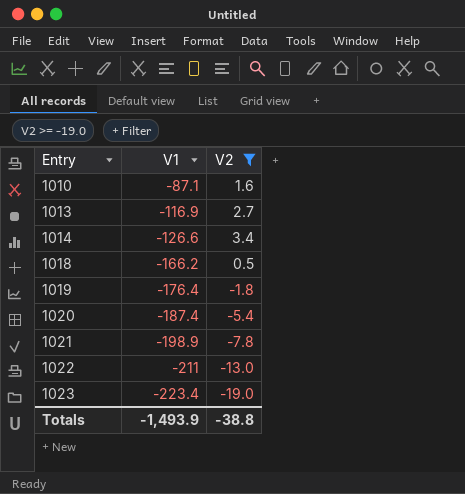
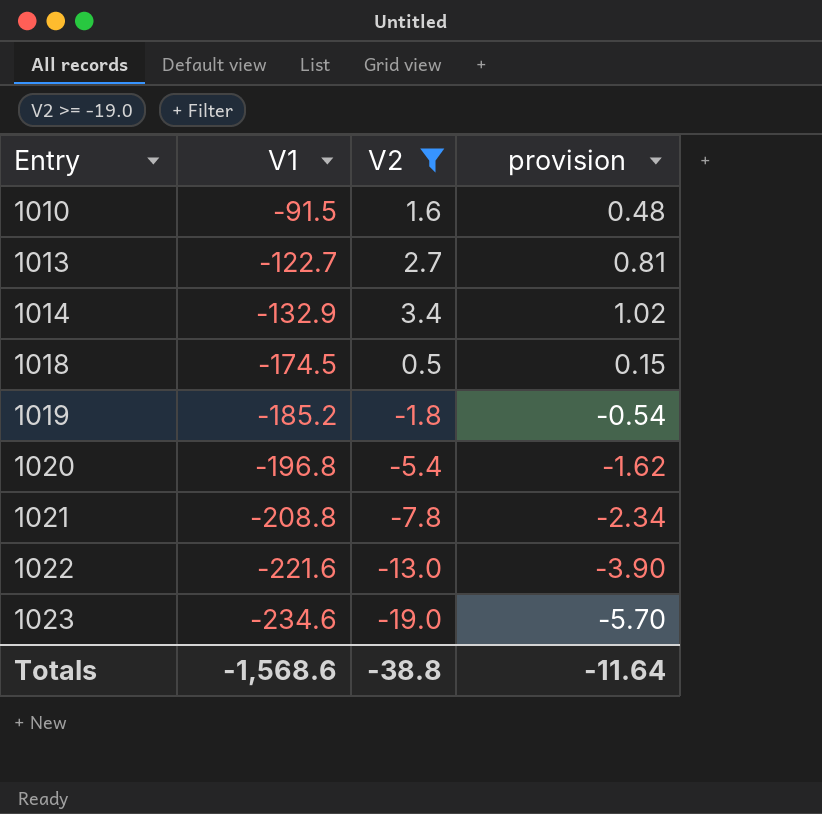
column provision | formula: none -> [V2] * 0.3
1010 | V1: -87.1 -> -91.5
1013 | V1: -116.9 -> -122.7
1014 | V1: -126.6 -> -132.9
1018 | V1: -166.2 -> -174.5
1019 | V1: -176.4 -> -185.2
1020 | V1: -187.4 -> -196.8
1021 | V1: -198.9 -> -208.8
1022 | V1: -211 -> -221.6
1023 | V1: -223.4 -> -234.6
Totals | V1: -1,493.9 -> -1,568.6

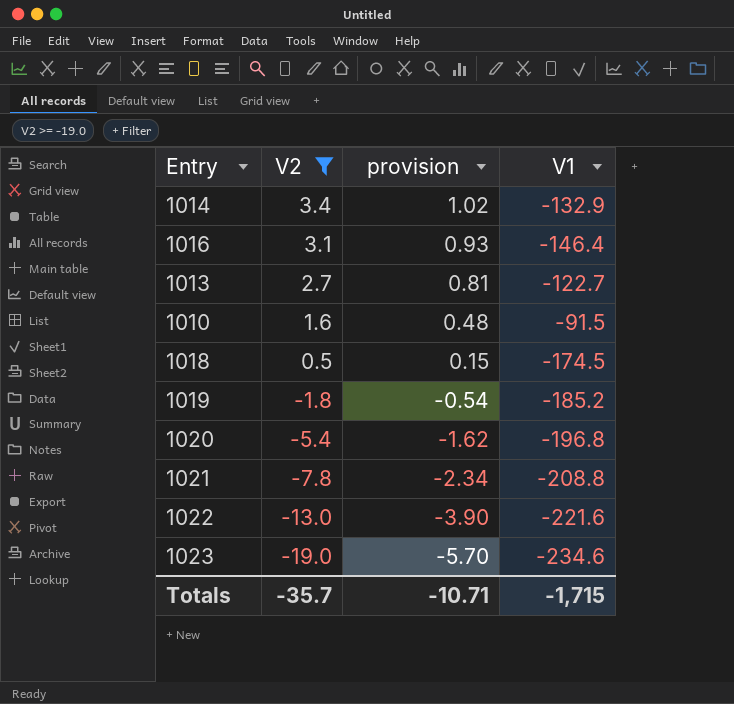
row order: Entry ascending -> V2 descending
column V1 | position: 2 -> 4
row 1016: none -> 3.1 | 0.93 | -146.4
Totals | V2: -38.8 -> -35.7
Totals | provision: -11.64 -> -10.71
Totals | V1: -1,568.6 -> -1,715

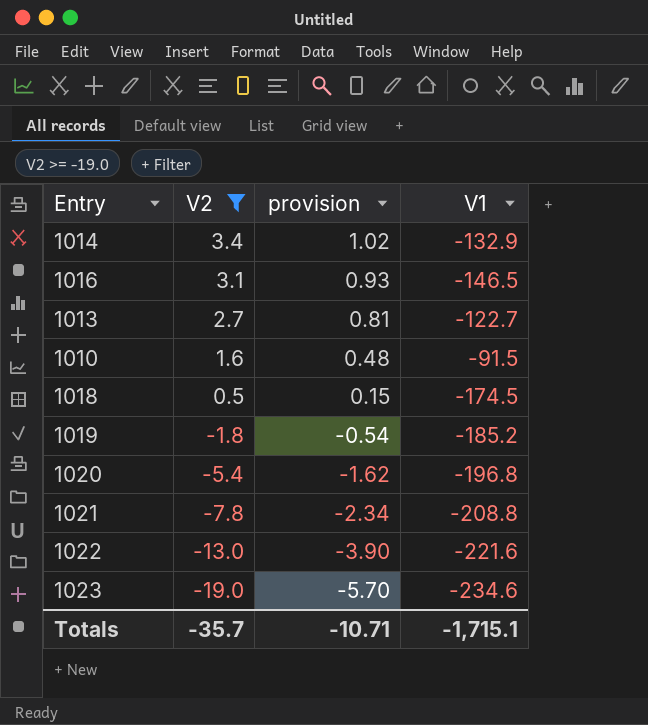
1016 | V1: -146.4 -> -146.5
Totals | V1: -1,715 -> -1,715.1

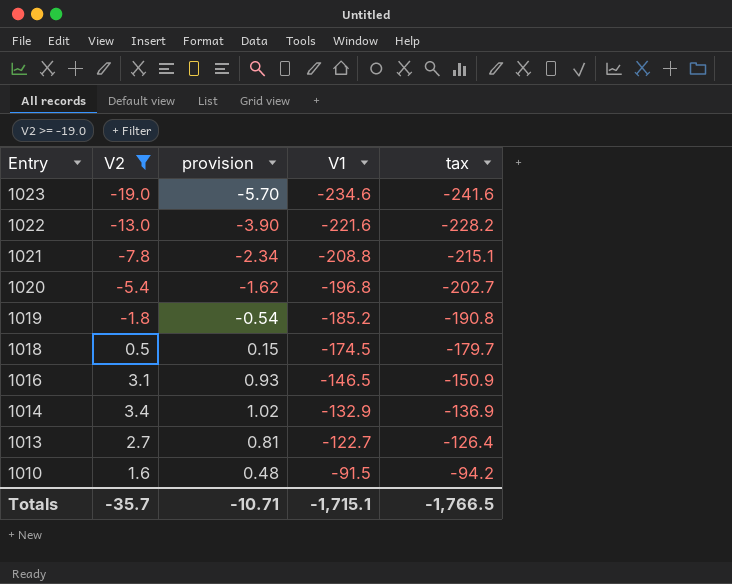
row order: V2 descending -> Entry descending
column tax | formula: none -> [V1] * 1.03

